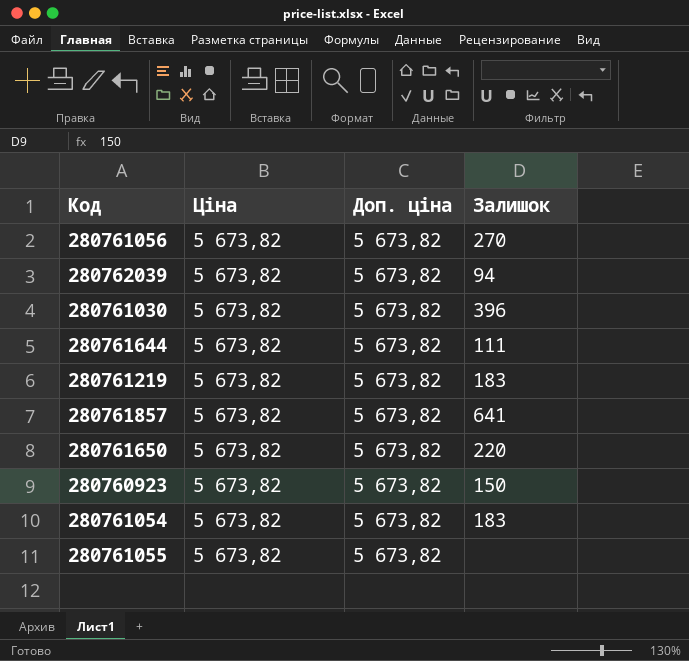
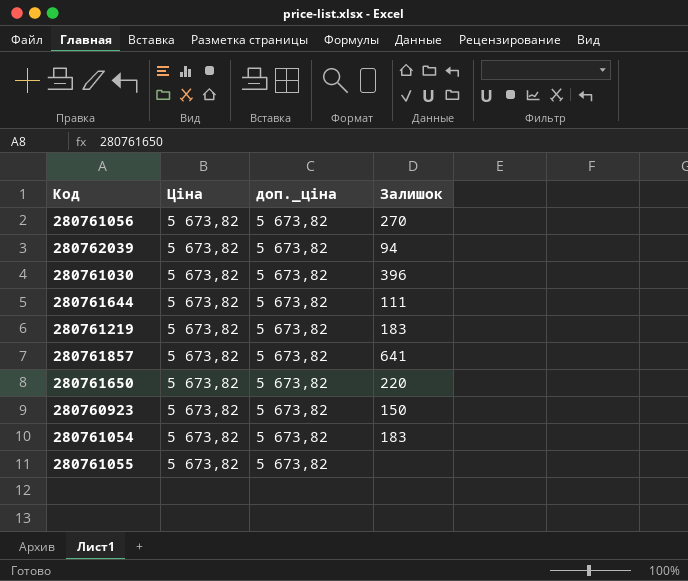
column name: Доп. ціна -> доп._ціна

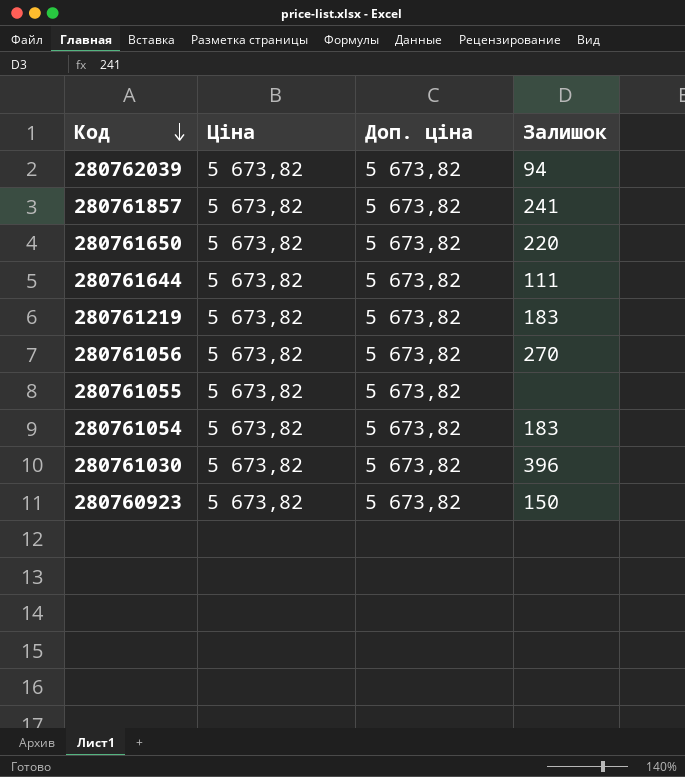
row order: none -> Код descending
column name: доп._ціна -> Доп. ціна
280761857 | Залишок: 641 -> 241

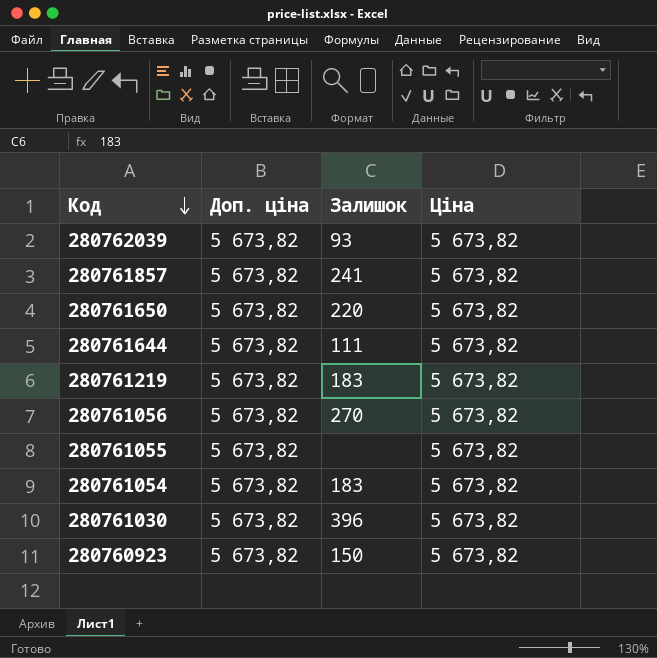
column Ціна | position: 2 -> 4
280762039 | Залишок: 94 -> 93

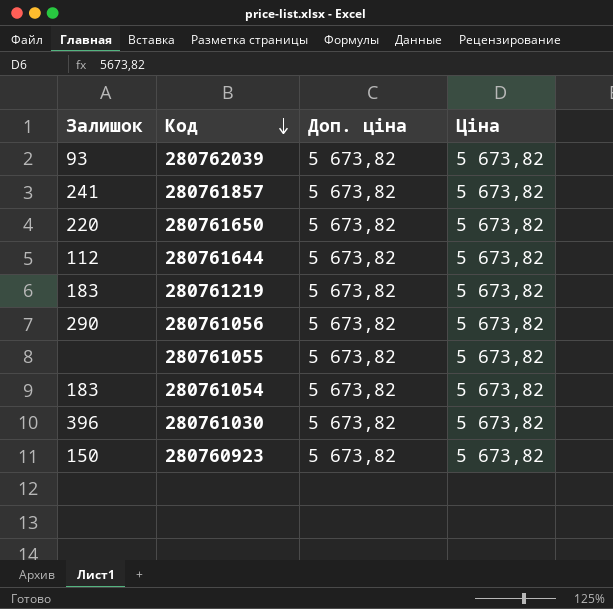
column Залишок | position: 3 -> 1
280761644 | Залишок: 111 -> 112
280761056 | Залишок: 270 -> 290

